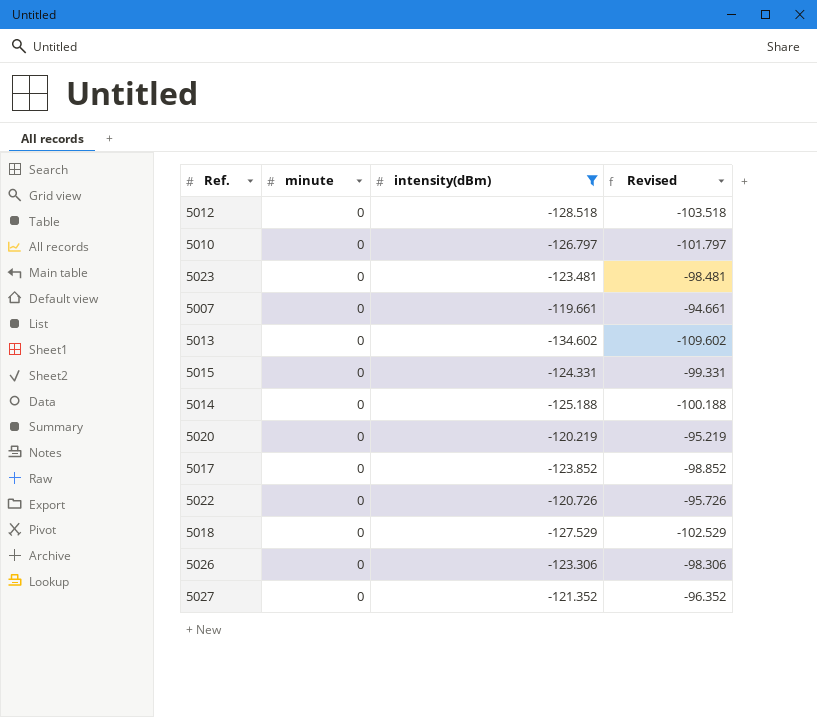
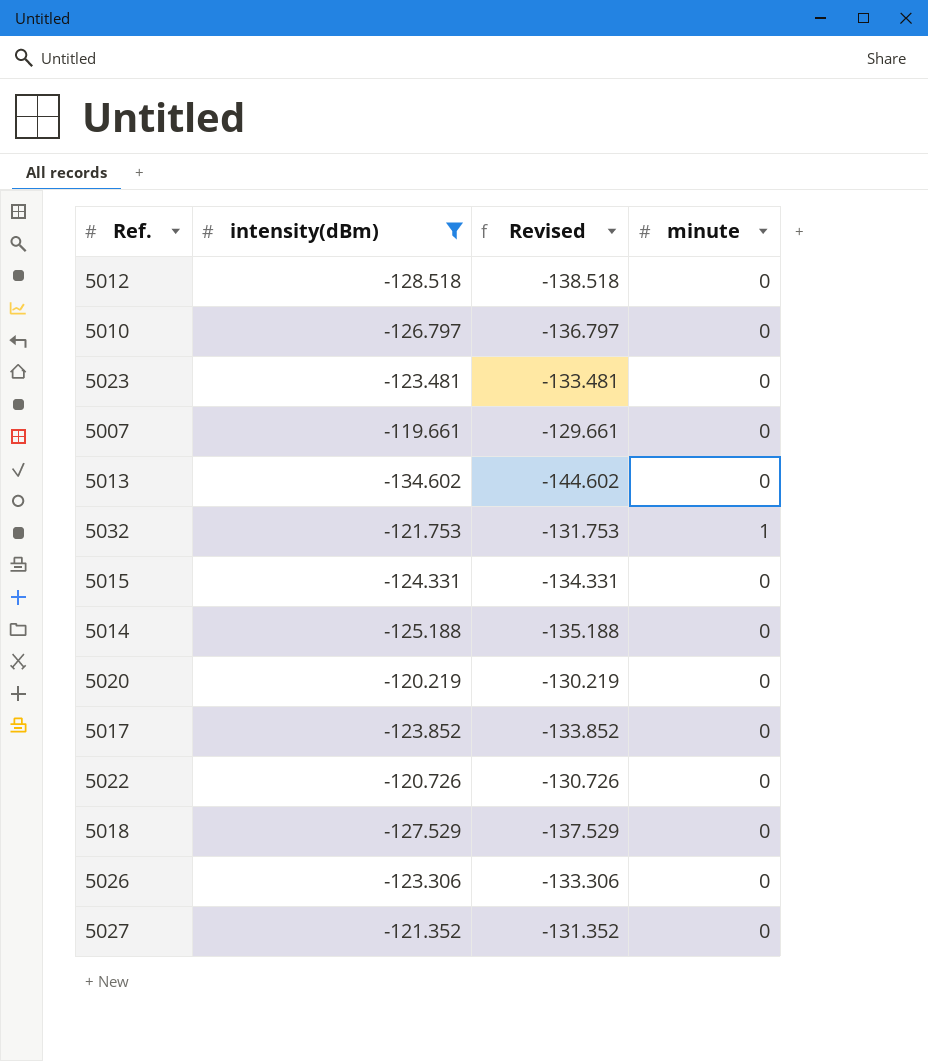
column Revised | formula: [intensity(dBm)] + 25 -> [intensity(dBm)] - 10
column minute | position: 2 -> 4
row 5032: none -> -121.753 | -131.753 | 1

